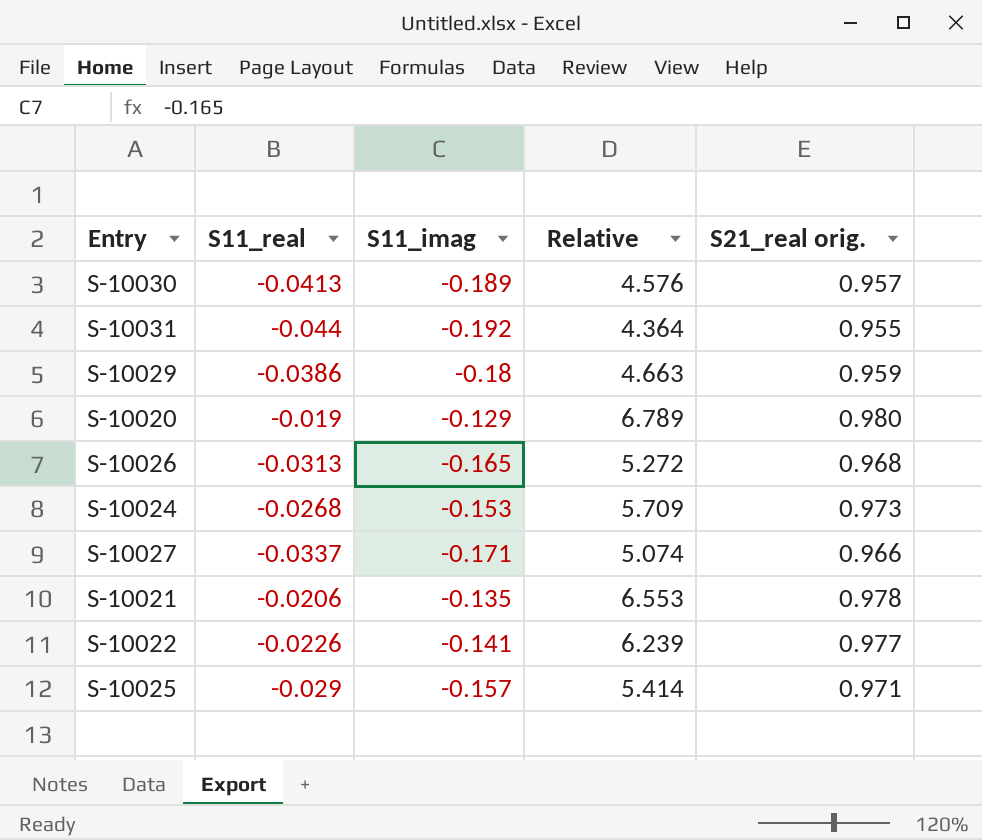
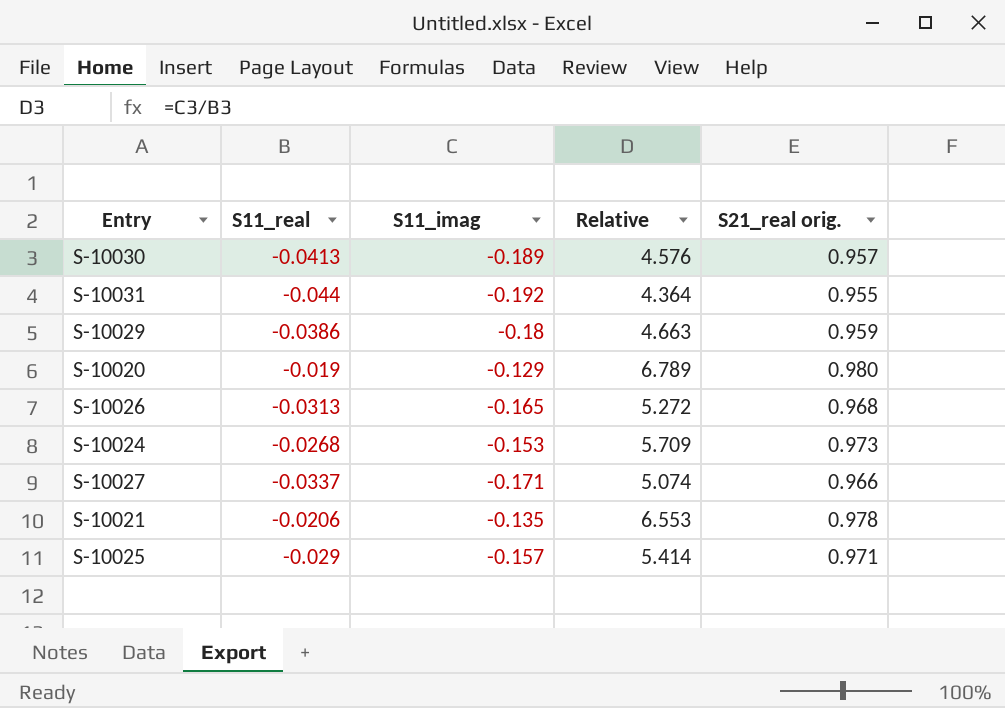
row S-10022: -0.0226 | -0.141 | 6.239 | 0.977 -> none

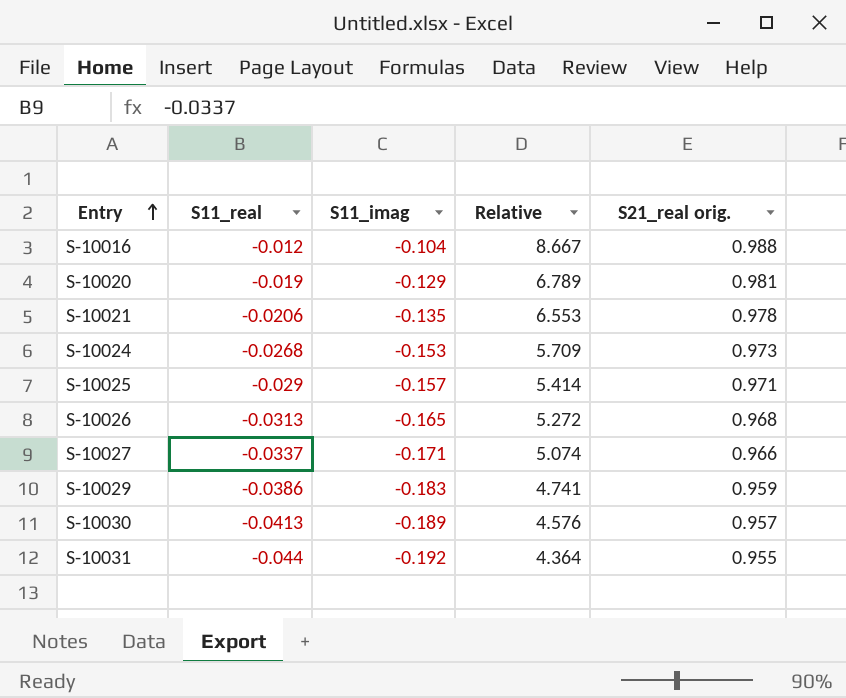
row order: none -> Entry ascending
row S-10016: none -> -0.012 | -0.104 | 8.667 | 0.988
S-10020 | S21_real orig.: 0.980 -> 0.981
S-10029 | S11_imag: -0.18 -> -0.183
S-10029 | Relative: 4.663 -> 4.741

